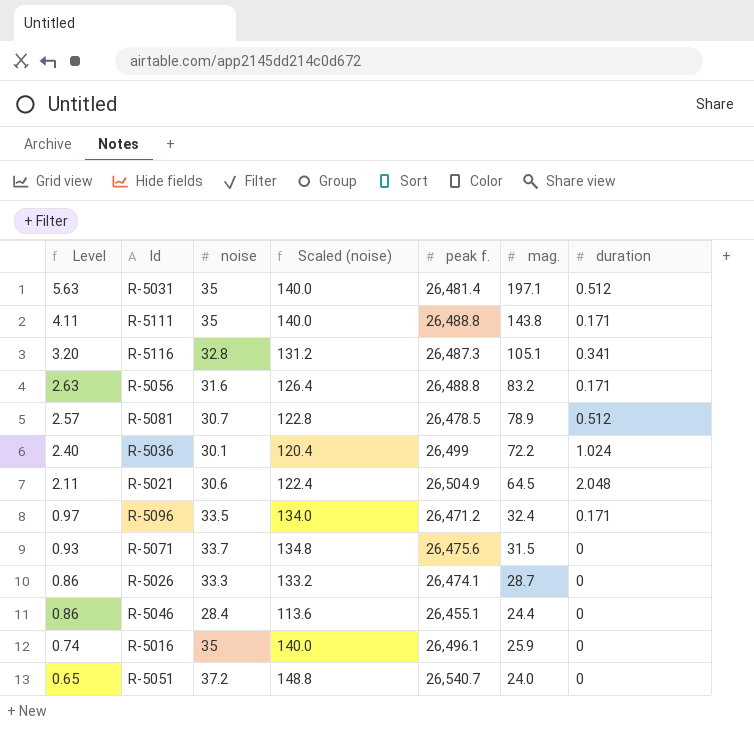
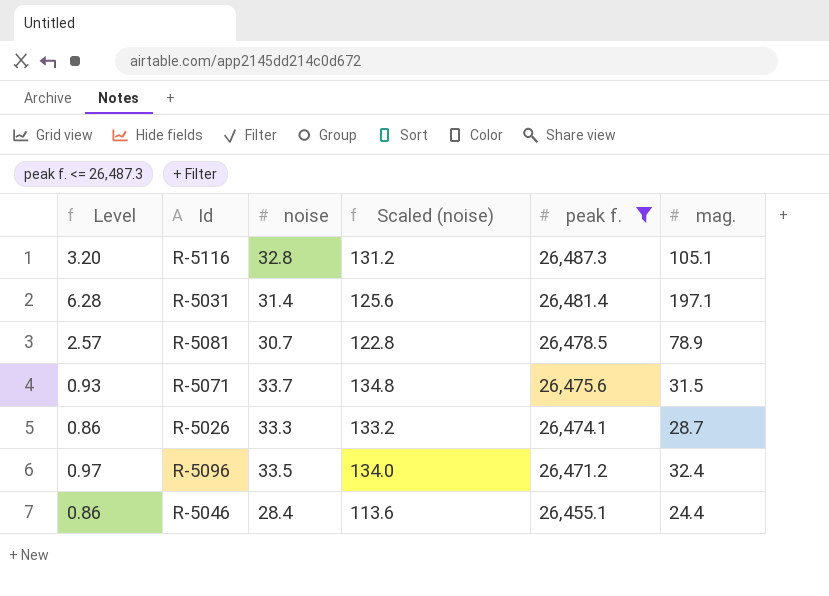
filter: none -> peak f. <= 26,487.3
row order: Level descending -> peak f. descending
column duration | position: 7 -> none
R-5031 | Level: 5.63 -> 6.28
R-5031 | noise: 35 -> 31.4
R-5031 | Scaled (noise): 140.0 -> 125.6

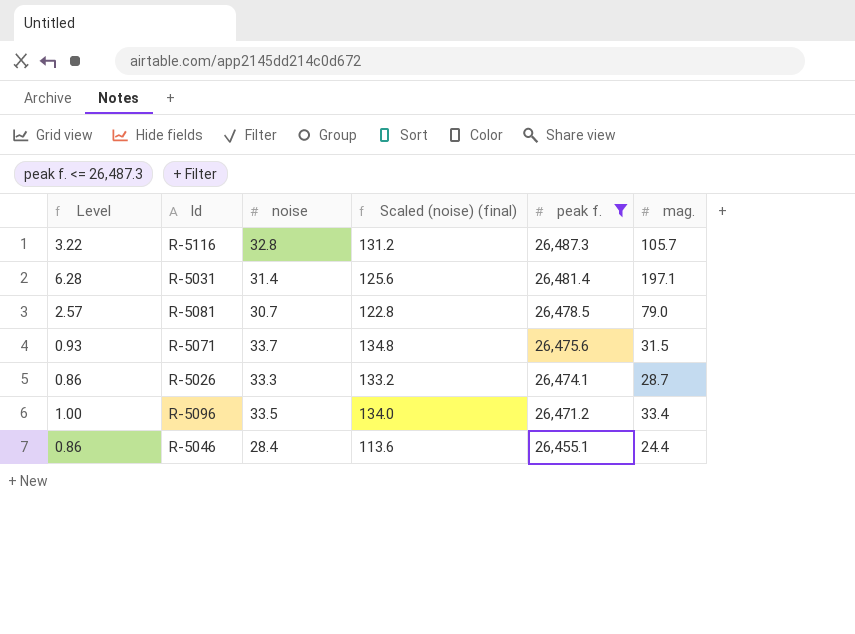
column name: Scaled (noise) -> Scaled (noise) (final)
R-5116 | Level: 3.20 -> 3.22
R-5116 | mag.: 105.1 -> 105.7
R-5081 | mag.: 78.9 -> 79.0
R-5096 | Level: 0.97 -> 1.00
R-5096 | mag.: 32.4 -> 33.4

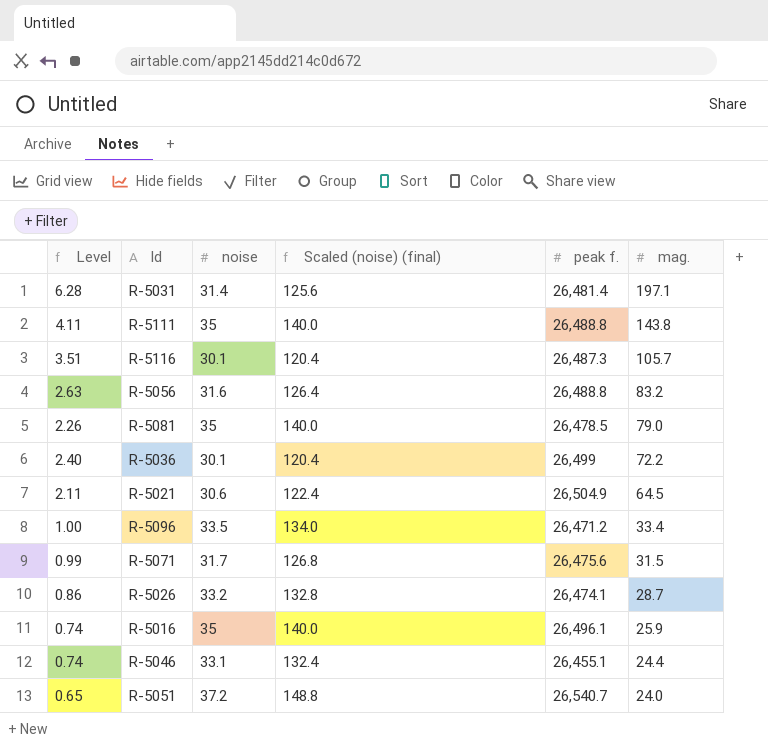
filter: peak f. <= 26,487.3 -> none
row order: peak f. descending -> mag. descending
R-5116 | Level: 3.22 -> 3.51
R-5116 | noise: 32.8 -> 30.1
R-5116 | Scaled (noise) (final): 131.2 -> 120.4
R-5081 | Level: 2.57 -> 2.26
R-5081 | noise: 30.7 -> 35
R-5081 | Scaled (noise) (final): 122.8 -> 140.0
R-5071 | Level: 0.93 -> 0.99
R-5071 | noise: 33.7 -> 31.7
R-5071 | Scaled (noise) (final): 134.8 -> 126.8
R-5026 | noise: 33.3 -> 33.2
R-5026 | Scaled (noise) (final): 133.2 -> 132.8
R-5046 | Level: 0.86 -> 0.74
R-5046 | noise: 28.4 -> 33.1
R-5046 | Scaled (noise) (final): 113.6 -> 132.4

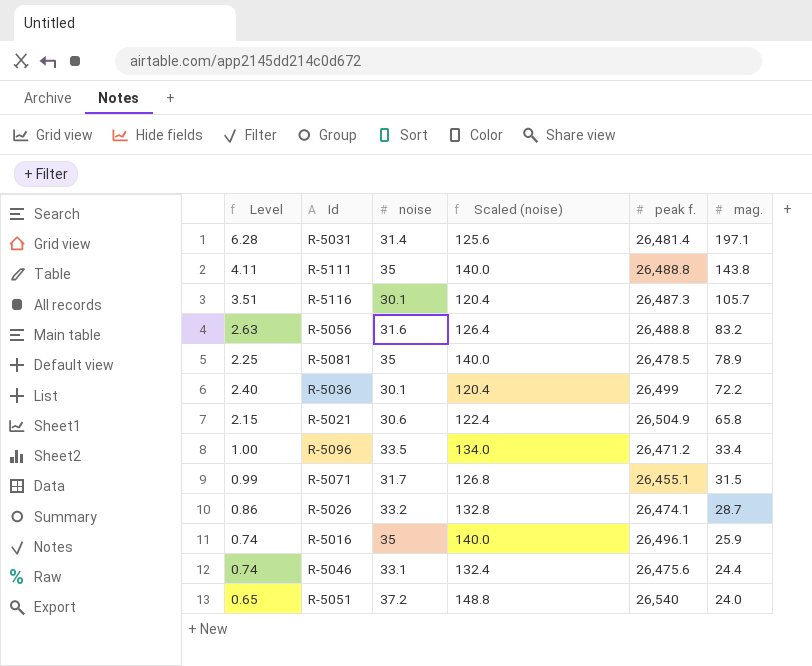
column name: Scaled (noise) (final) -> Scaled (noise)
R-5081 | Level: 2.26 -> 2.25
R-5081 | mag.: 79.0 -> 78.9
R-5021 | Level: 2.11 -> 2.15
R-5021 | mag.: 64.5 -> 65.8
R-5071 | peak f.: 26,475.6 -> 26,455.1
R-5046 | peak f.: 26,455.1 -> 26,475.6
R-5051 | peak f.: 26,540.7 -> 26,540

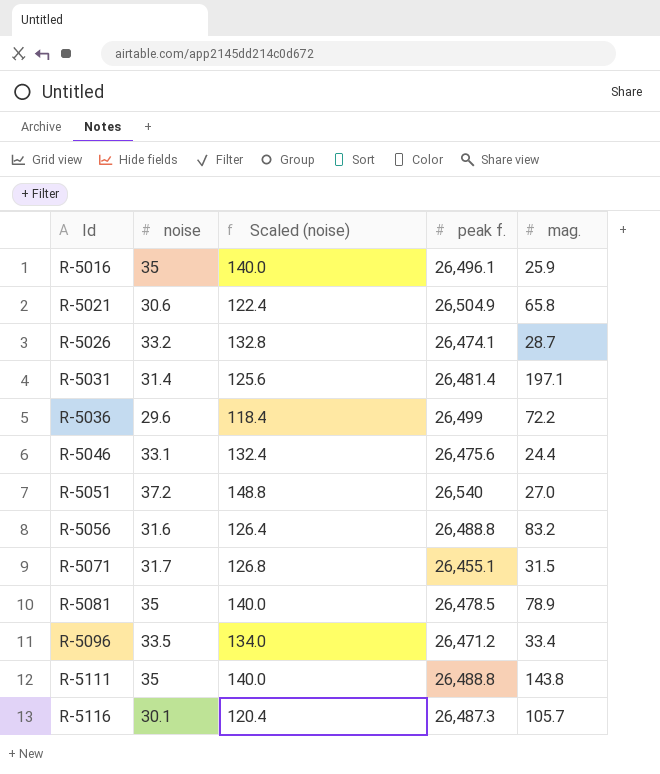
row order: mag. descending -> Id ascending
column Level | formula: [mag.] / [noise] -> none
R-5036 | noise: 30.1 -> 29.6
R-5036 | Scaled (noise): 120.4 -> 118.4
R-5051 | mag.: 24.0 -> 27.0

